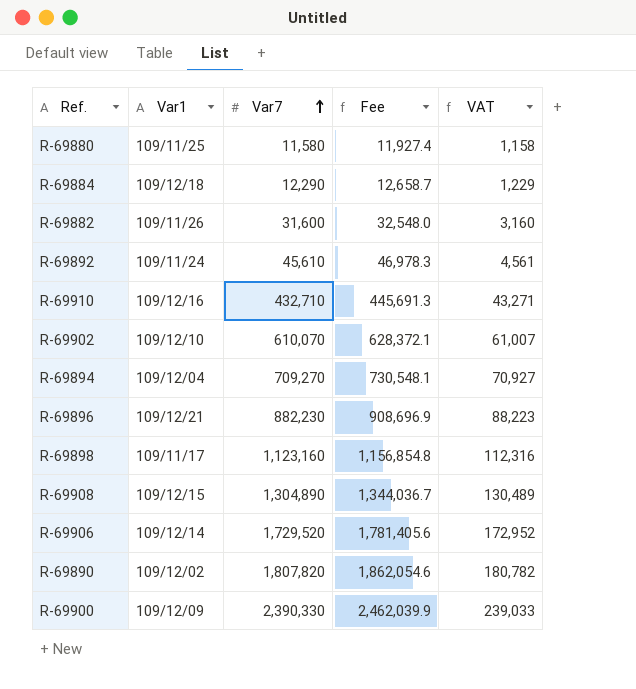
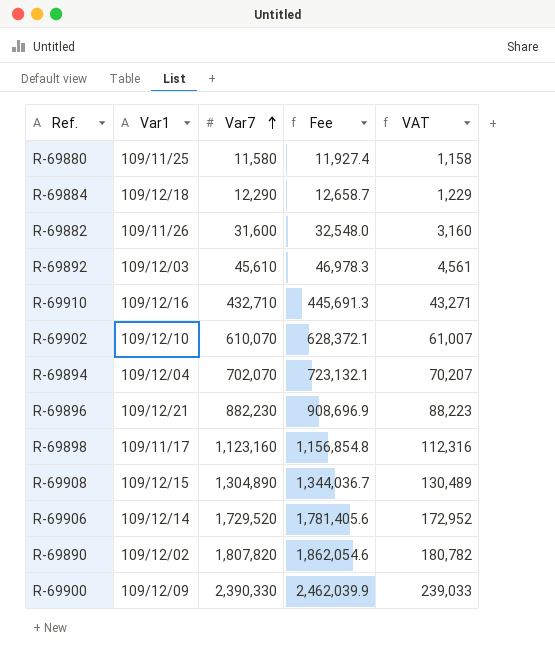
R-69892 | Var1: 109/11/24 -> 109/12/03
R-69894 | Var7: 709,270 -> 702,070
R-69894 | Fee: 730,548.1 -> 723,132.1
R-69894 | VAT: 70,927 -> 70,207

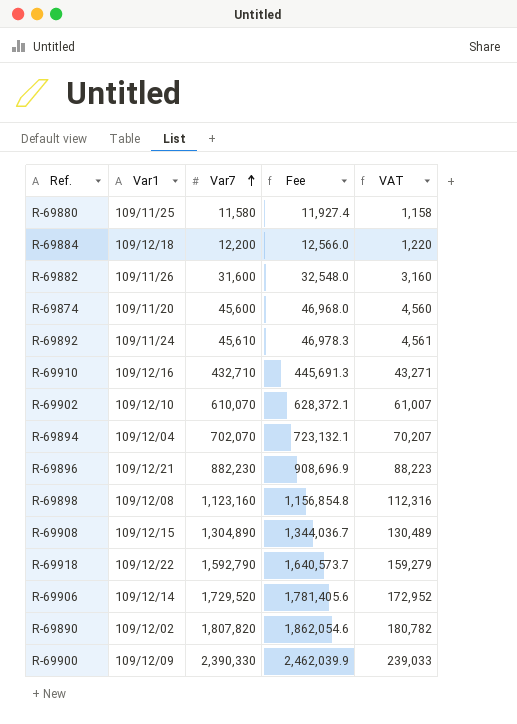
R-69884 | Var7: 12,290 -> 12,200
R-69884 | Fee: 12,658.7 -> 12,566.0
R-69884 | VAT: 1,229 -> 1,220
row R-69874: none -> 109/11/20 | 45,600 | 46,968.0 | 4,560
R-69892 | Var1: 109/12/03 -> 109/11/24
R-69898 | Var1: 109/11/17 -> 109/12/08
row R-69918: none -> 109/12/22 | 1,592,790 | 1,640,573.7 | 159,279

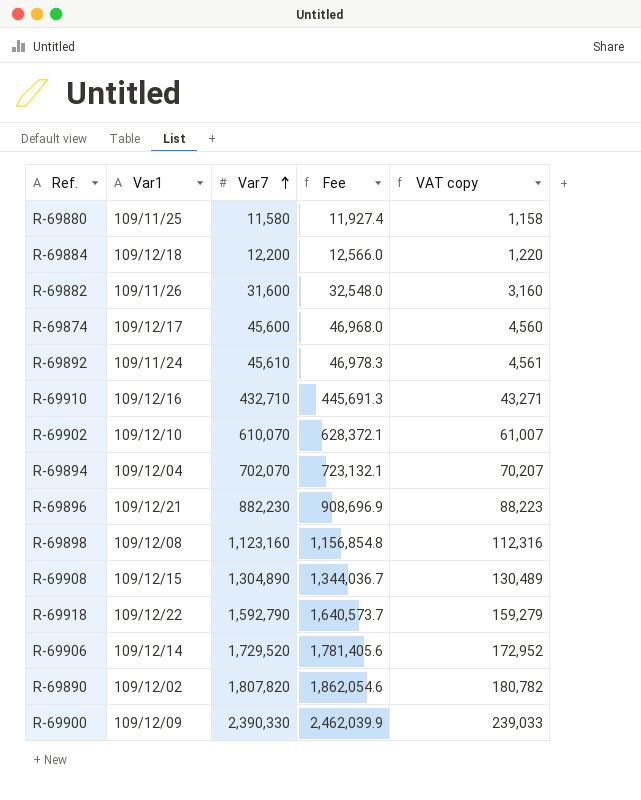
column name: VAT -> VAT copy
R-69874 | Var1: 109/11/20 -> 109/12/17

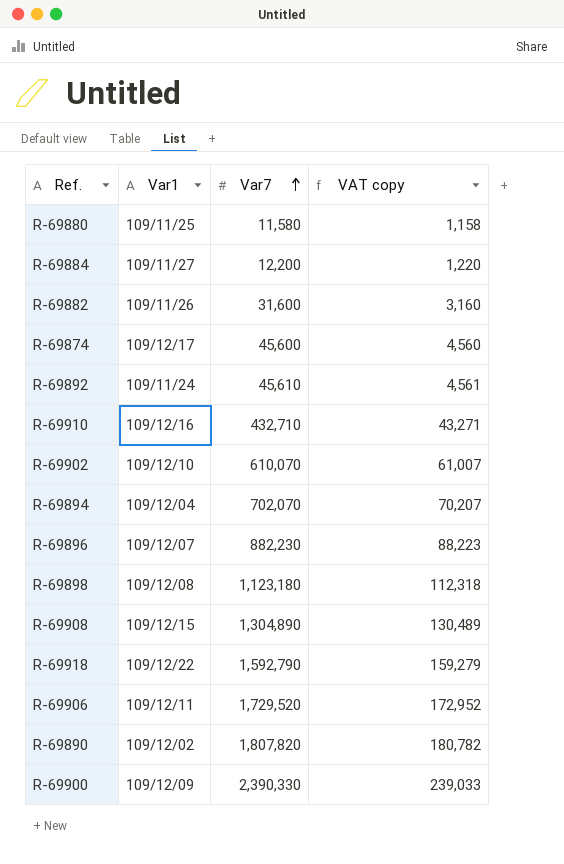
column Fee | formula: [Var7] * 1.03 -> none
R-69884 | Var1: 109/12/18 -> 109/11/27
R-69896 | Var1: 109/12/21 -> 109/12/07
R-69898 | Var7: 1,123,160 -> 1,123,180
R-69898 | VAT copy: 112,316 -> 112,318
R-69906 | Var1: 109/12/14 -> 109/12/11

